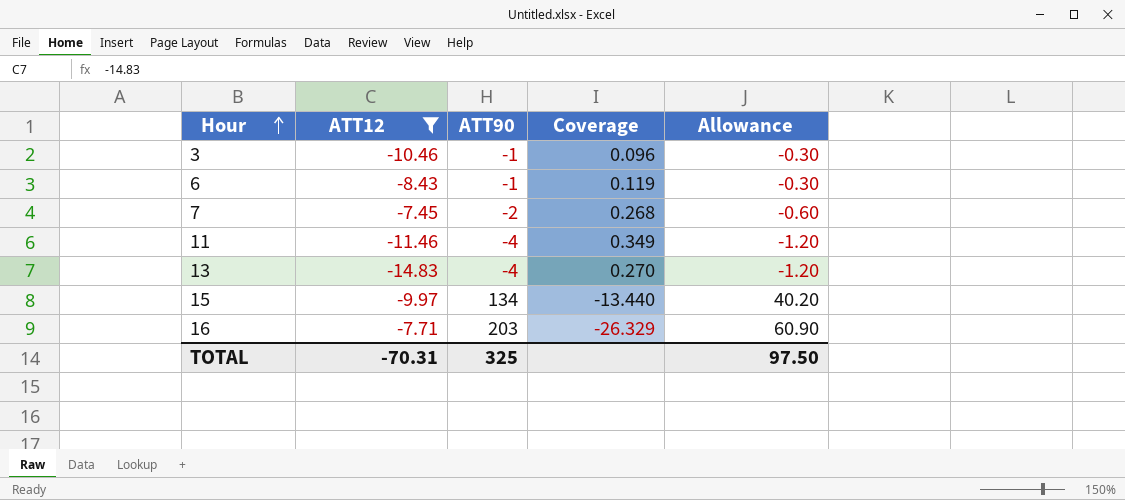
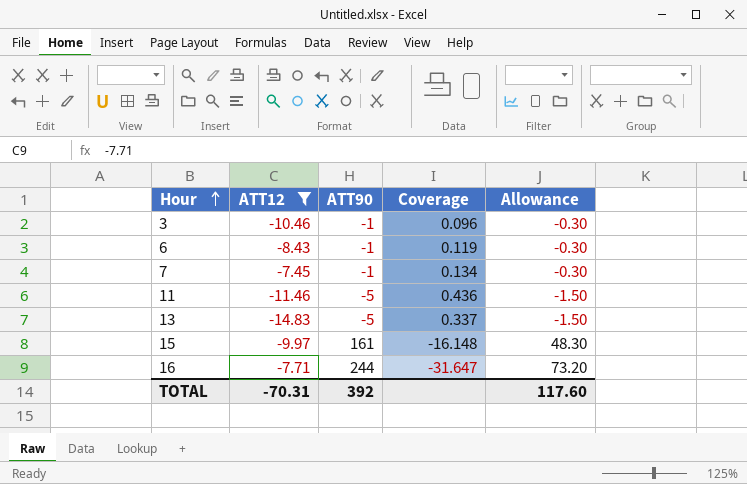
7 | ATT90: -2 -> -1
7 | Coverage: 0.268 -> 0.134
7 | Allowance: -0.60 -> -0.30
11 | ATT90: -4 -> -5
11 | Coverage: 0.349 -> 0.436
11 | Allowance: -1.20 -> -1.50
13 | ATT90: -4 -> -5
13 | Coverage: 0.270 -> 0.337
13 | Allowance: -1.20 -> -1.50
15 | ATT90: 134 -> 161
15 | Coverage: -13.440 -> -16.148
15 | Allowance: 40.20 -> 48.30
16 | ATT90: 203 -> 244
16 | Coverage: -26.329 -> -31.647
16 | Allowance: 60.90 -> 73.20
TOTAL | ATT90: 325 -> 392
TOTAL | Allowance: 97.50 -> 117.60

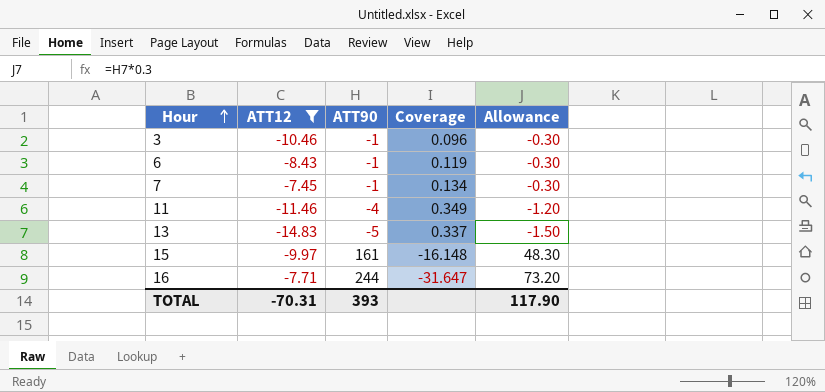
11 | ATT90: -5 -> -4
11 | Coverage: 0.436 -> 0.349
11 | Allowance: -1.50 -> -1.20
TOTAL | ATT90: 392 -> 393
TOTAL | Allowance: 117.60 -> 117.90

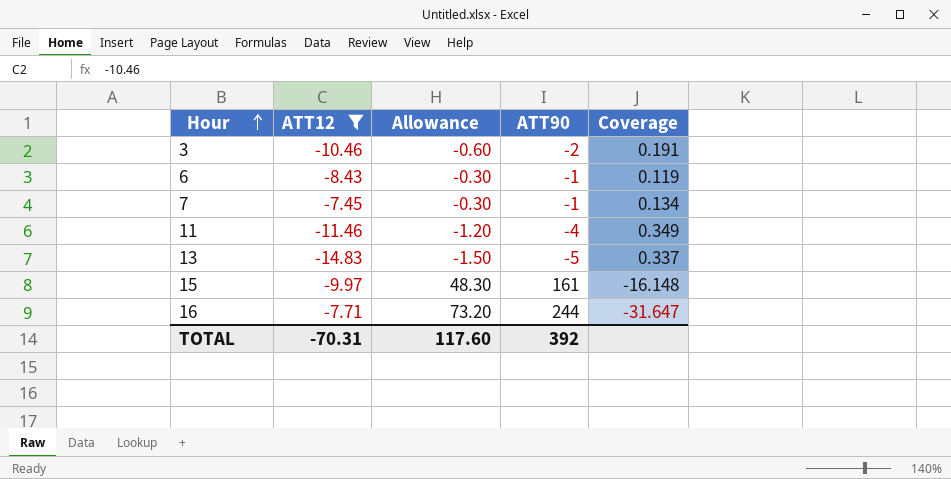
column Allowance | position: 5 -> 3
3 | Allowance: -0.30 -> -0.60
3 | ATT90: -1 -> -2
3 | Coverage: 0.096 -> 0.191
TOTAL | Allowance: 117.90 -> 117.60
TOTAL | ATT90: 393 -> 392

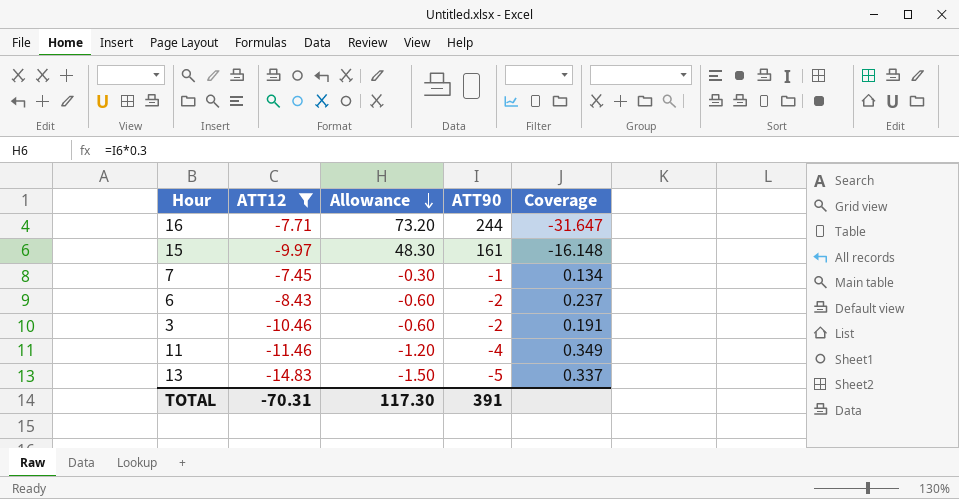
row order: Hour ascending -> Allowance descending
6 | Allowance: -0.30 -> -0.60
6 | ATT90: -1 -> -2
6 | Coverage: 0.119 -> 0.237
TOTAL | Allowance: 117.60 -> 117.30
TOTAL | ATT90: 392 -> 391

